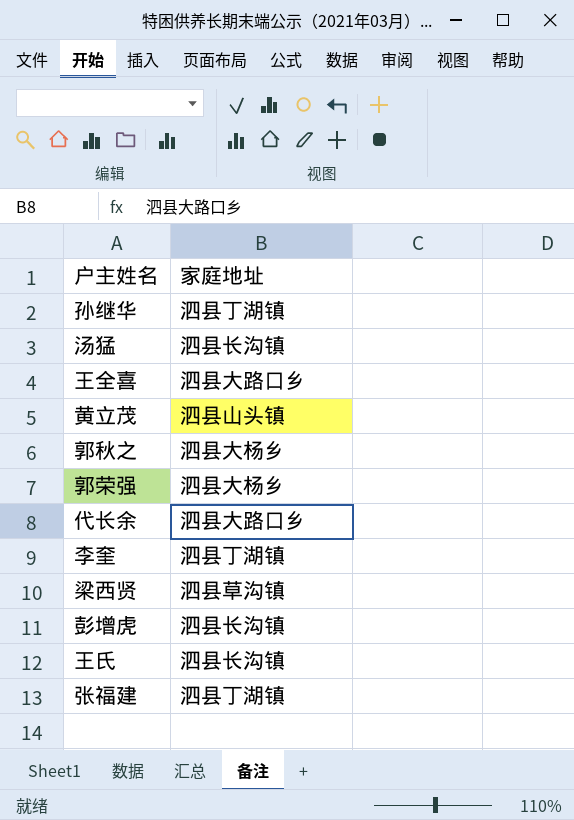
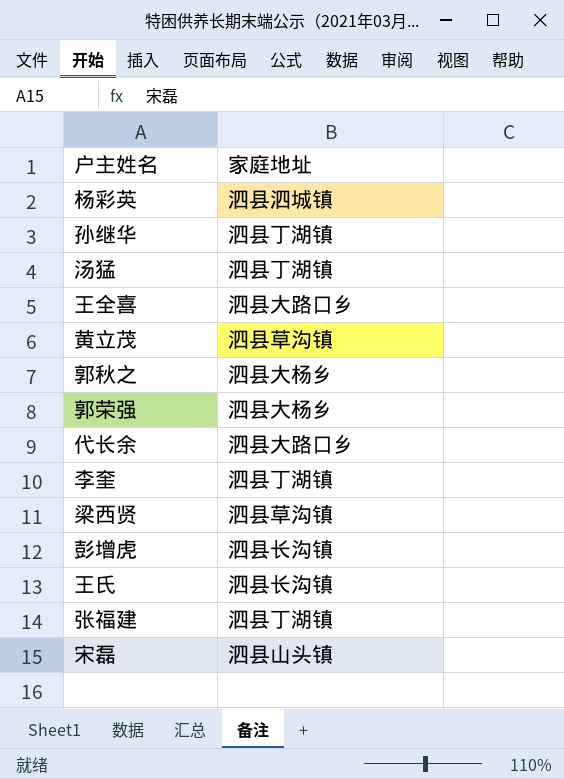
row 杨彩英: none -> 泗县泗城镇
汤猛 | 家庭地址: 泗县长沟镇 -> 泗县丁湖镇
黄立茂 | 家庭地址: 泗县山头镇 -> 泗县草沟镇
row 宋磊: none -> 泗县山头镇

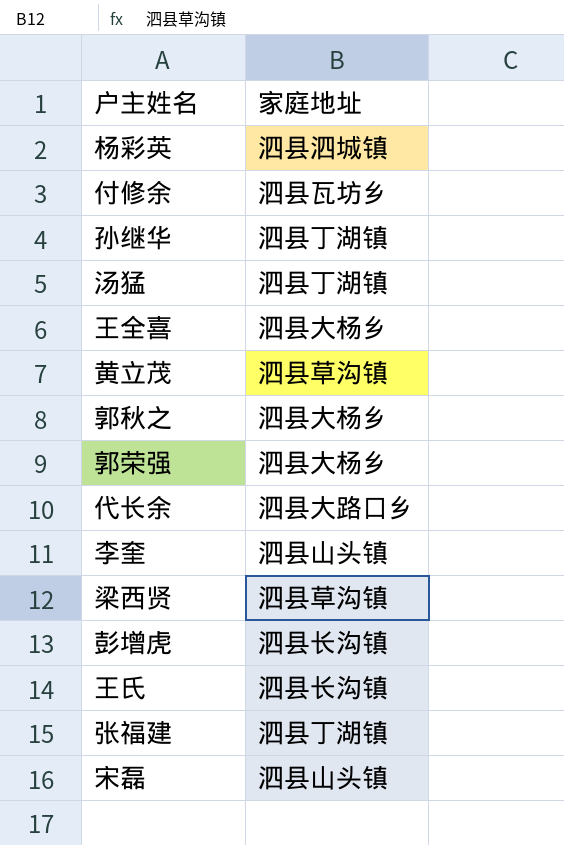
row 付修余: none -> 泗县瓦坊乡
王全喜 | 家庭地址: 泗县大路口乡 -> 泗县大杨乡
李奎 | 家庭地址: 泗县丁湖镇 -> 泗县山头镇

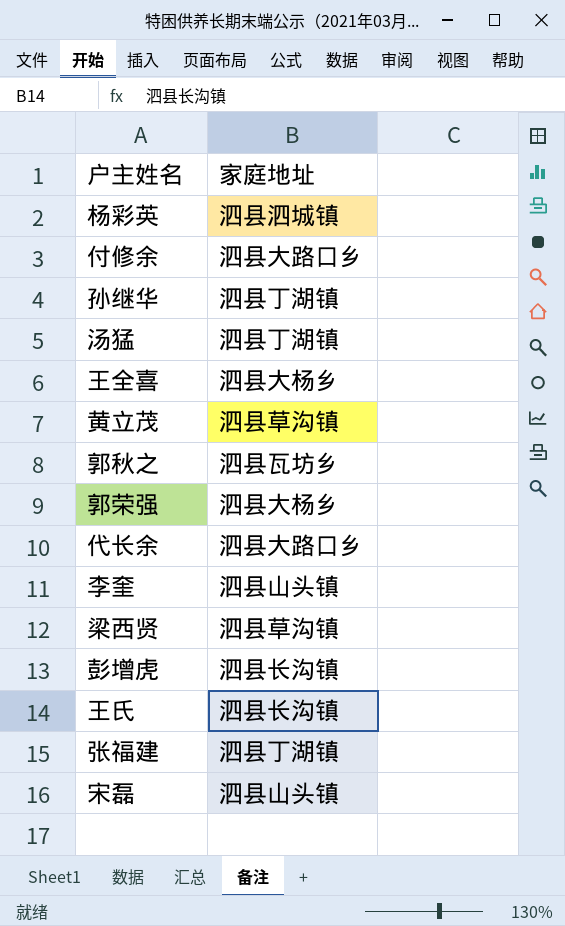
付修余 | 家庭地址: 泗县瓦坊乡 -> 泗县大路口乡
郭秋之 | 家庭地址: 泗县大杨乡 -> 泗县瓦坊乡

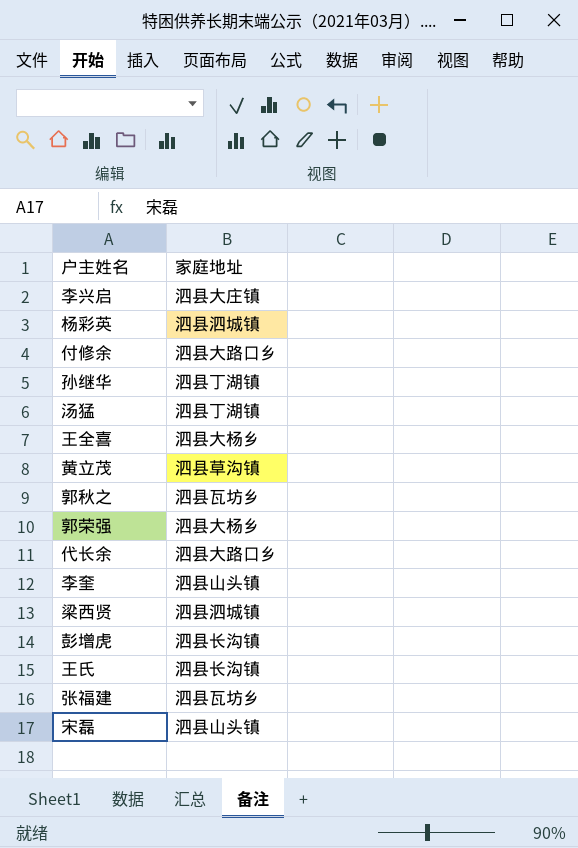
row 李兴启: none -> 泗县大庄镇
梁西贤 | 家庭地址: 泗县草沟镇 -> 泗县泗城镇
张福建 | 家庭地址: 泗县丁湖镇 -> 泗县瓦坊乡

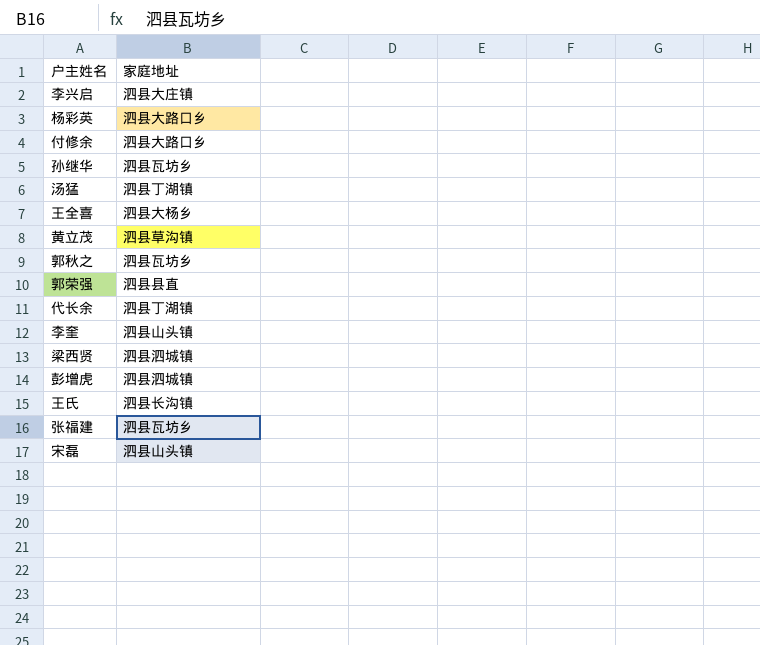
杨彩英 | 家庭地址: 泗县泗城镇 -> 泗县大路口乡
孙继华 | 家庭地址: 泗县丁湖镇 -> 泗县瓦坊乡
郭荣强 | 家庭地址: 泗县大杨乡 -> 泗县县直
代长余 | 家庭地址: 泗县大路口乡 -> 泗县丁湖镇
彭增虎 | 家庭地址: 泗县长沟镇 -> 泗县泗城镇

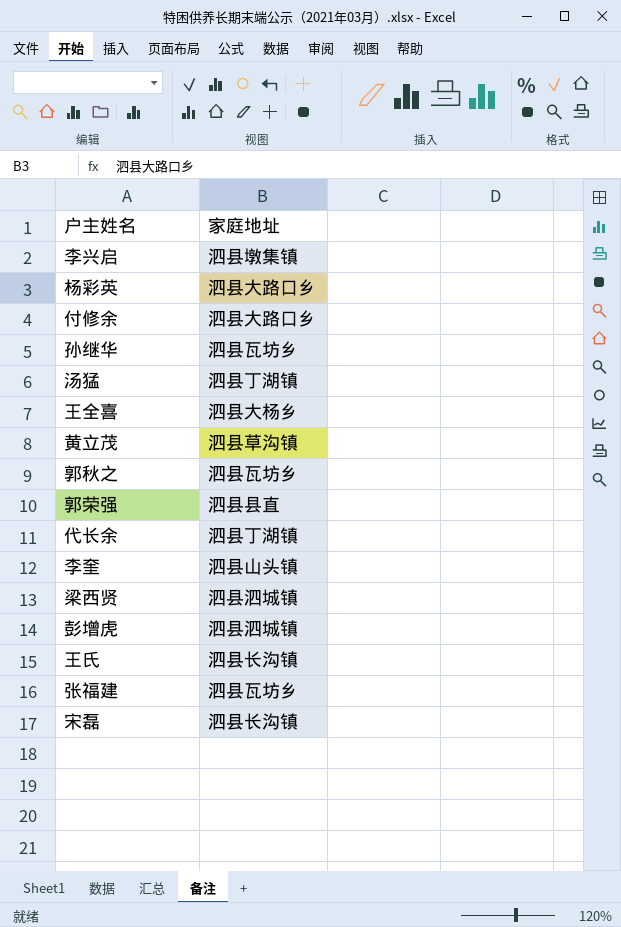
李兴启 | 家庭地址: 泗县大庄镇 -> 泗县墩集镇
宋磊 | 家庭地址: 泗县山头镇 -> 泗县长沟镇

